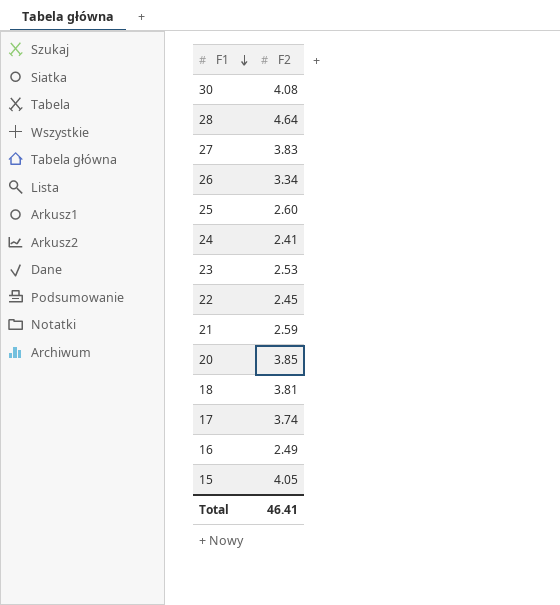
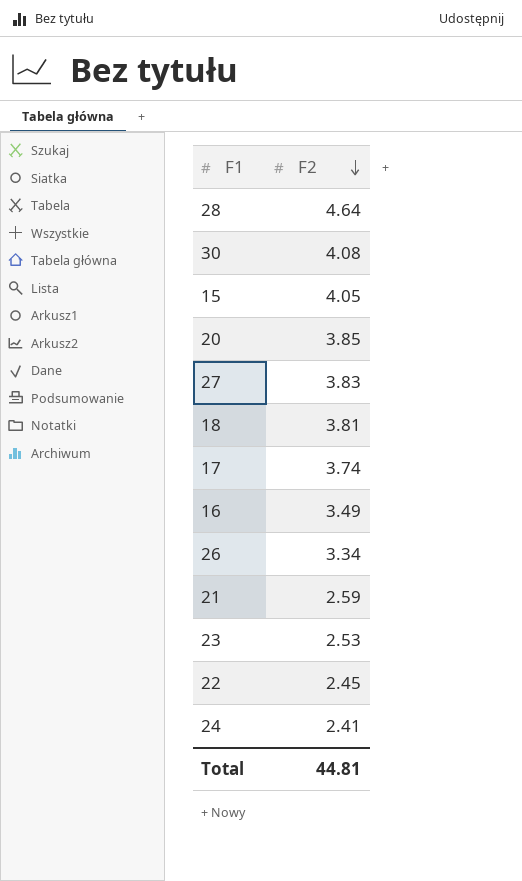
row order: F1 descending -> F2 descending
row 25: 2.60 -> none
16 | F2: 2.49 -> 3.49
Total | F2: 46.41 -> 44.81

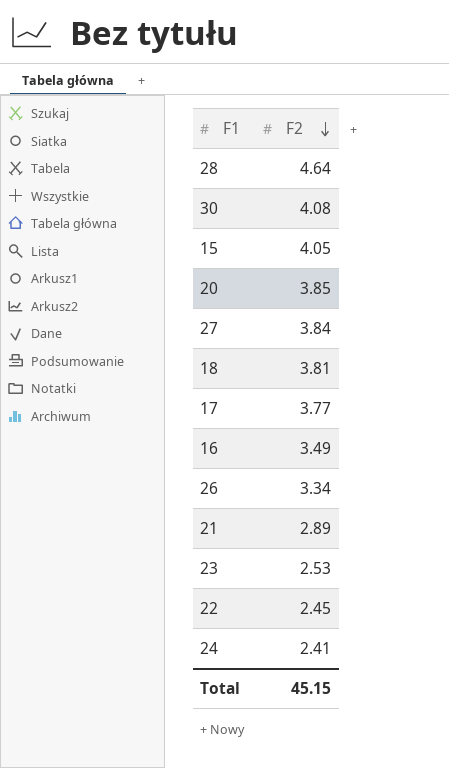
27 | F2: 3.83 -> 3.84
17 | F2: 3.74 -> 3.77
21 | F2: 2.59 -> 2.89
Total | F2: 44.81 -> 45.15

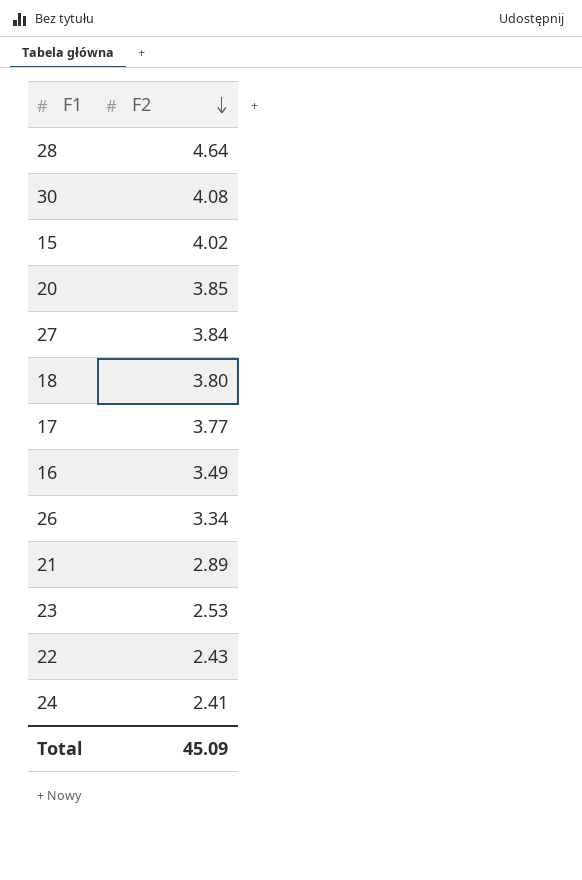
15 | F2: 4.05 -> 4.02
18 | F2: 3.81 -> 3.80
22 | F2: 2.45 -> 2.43
Total | F2: 45.15 -> 45.09

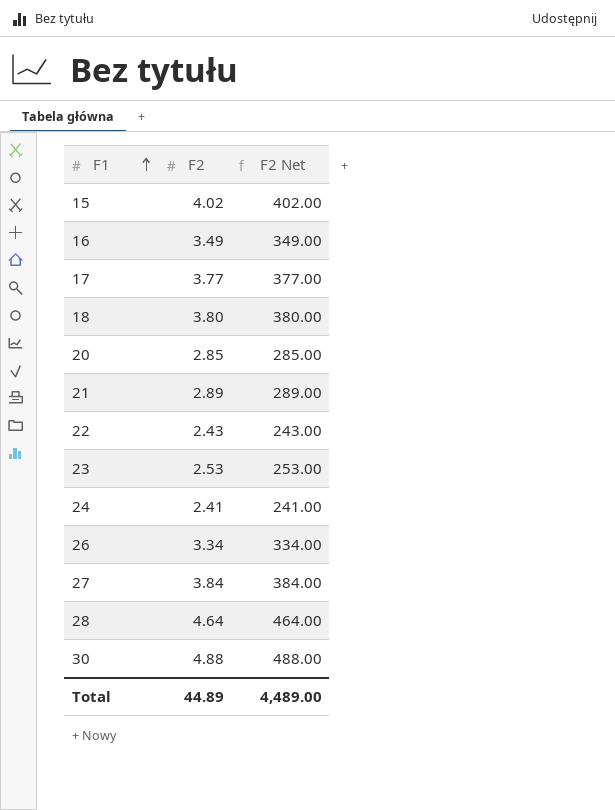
row order: F2 descending -> F1 ascending
column F2 Net | formula: none -> [F2] * 100
20 | F2: 3.85 -> 2.85
30 | F2: 4.08 -> 4.88
Total | F2: 45.09 -> 44.89

